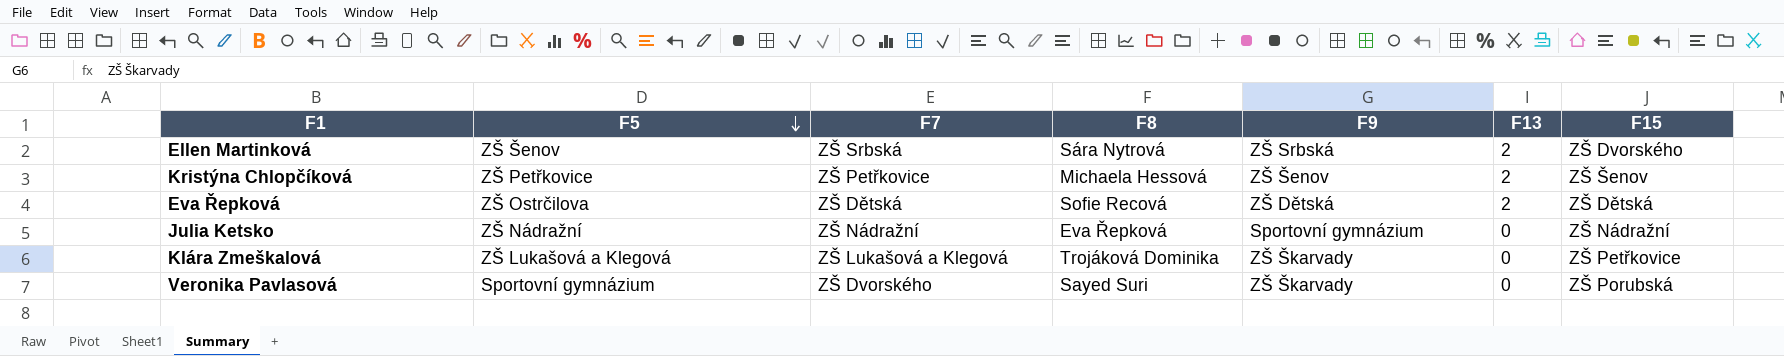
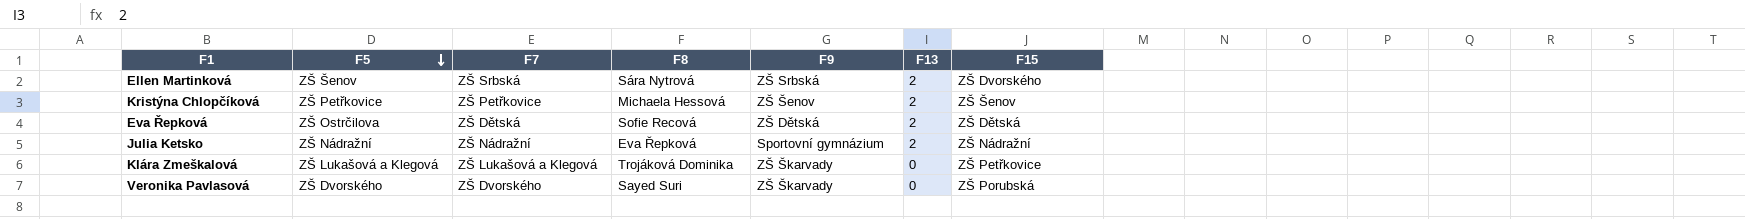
Julia Ketsko | F13: 0 -> 2
Veronika Pavlasová | F5: Sportovní gymnázium -> ZŠ Dvorského

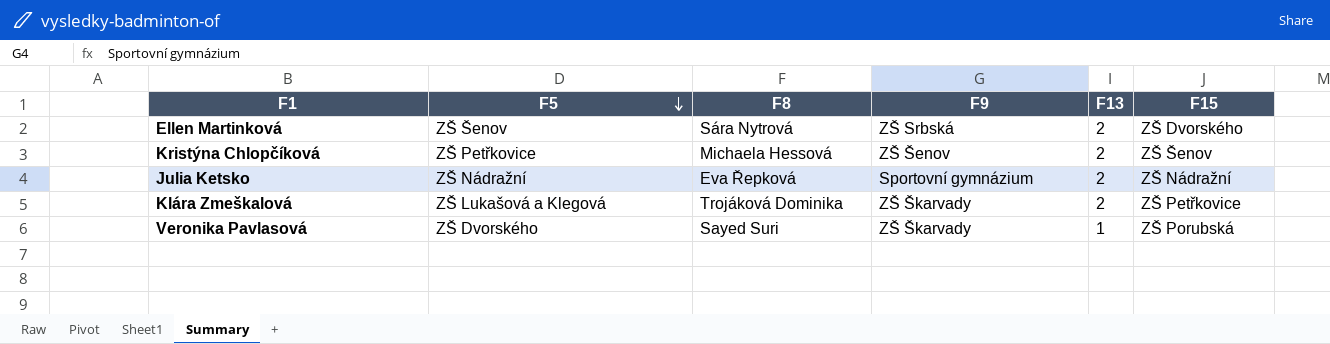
column F7 | position: 3 -> none
row Eva Řepková: ZŠ Ostrčilova | ZŠ Dětská | Sofie Recová | ZŠ Dětská | 2 | ZŠ Dětská -> none
Klára Zmeškalová | F13: 0 -> 2
Veronika Pavlasová | F13: 0 -> 1

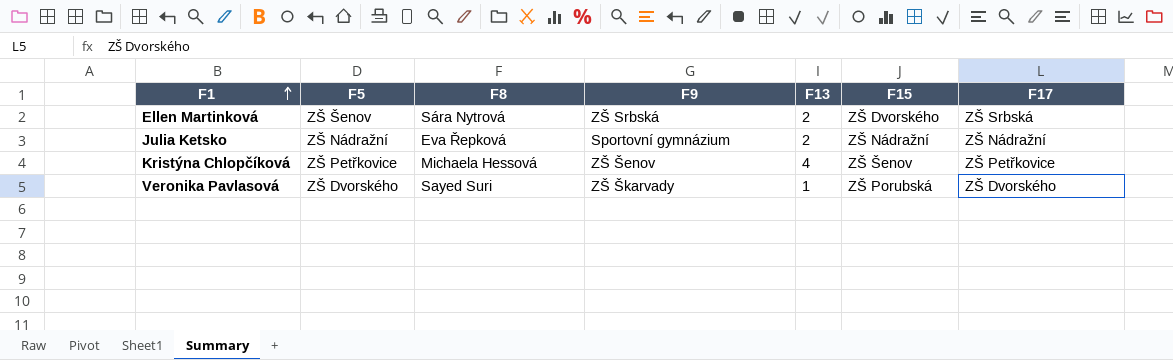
row order: F5 descending -> F1 ascending
column F17 | position: none -> 7
row Klára Zmeškalová: ZŠ Lukašová a Klegová | Trojáková Dominika | ZŠ Škarvady | 2 | ZŠ Petřkovice -> none
Kristýna Chlopčíková | F13: 2 -> 4

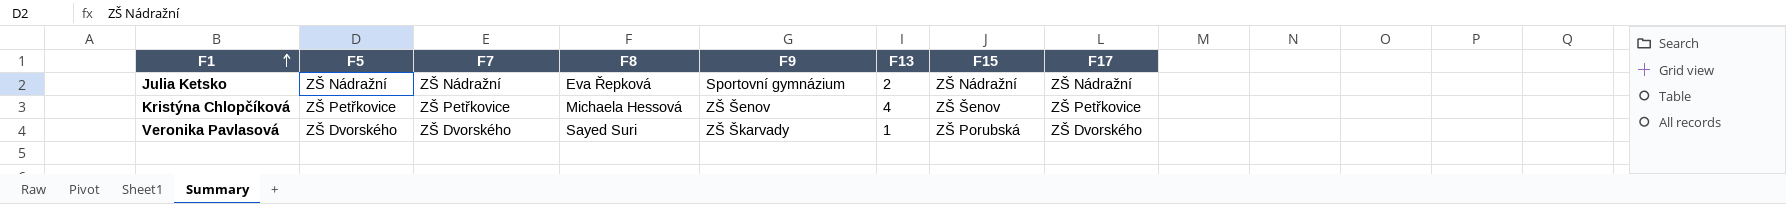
column F7 | position: none -> 3
row Ellen Martinková: ZŠ Šenov | Sára Nytrová | ZŠ Srbská | 2 | ZŠ Dvorského | ZŠ Srbská -> none

